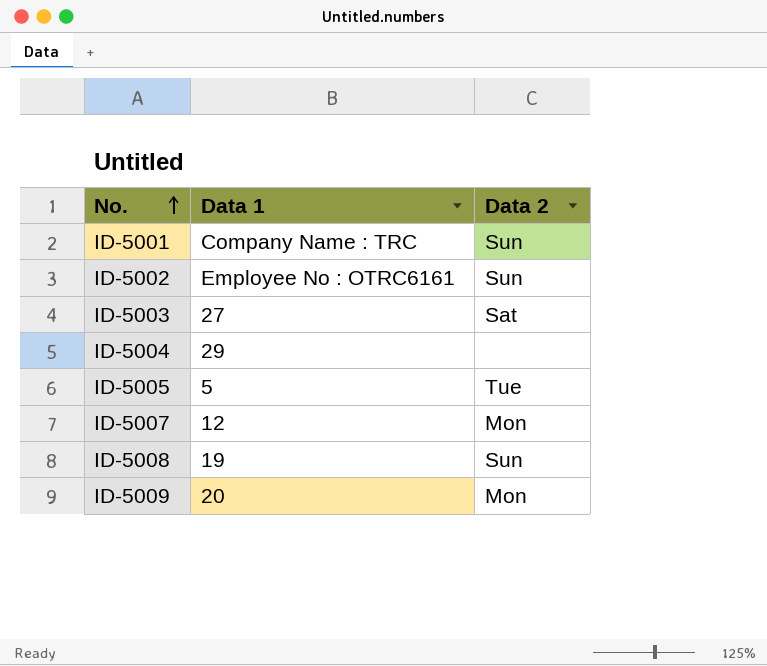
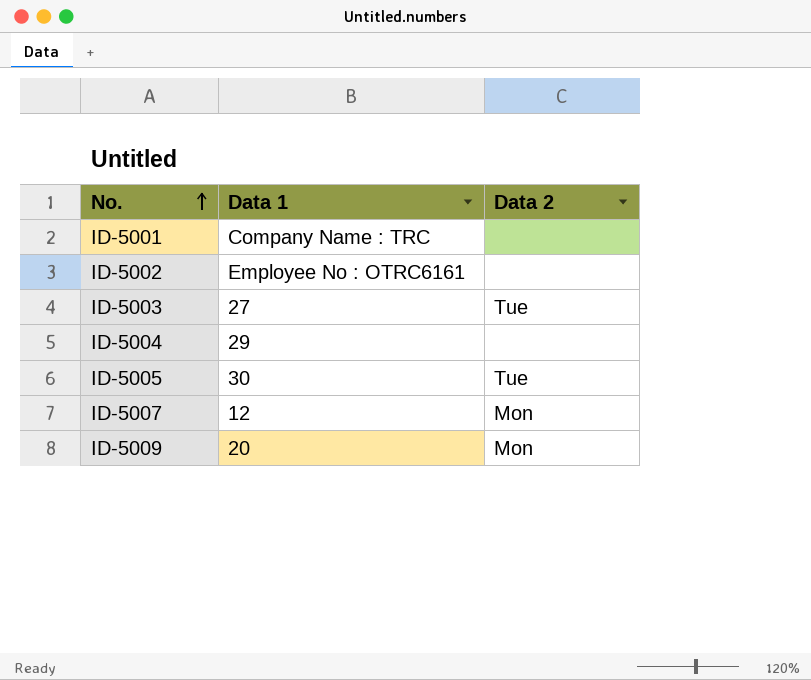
row ID-5008: 19 | Sun -> none
ID-5001 | Data 2: Sun -> none
ID-5002 | Data 2: Sun -> none
ID-5003 | Data 2: Sat -> Tue
ID-5005 | Data 1: 5 -> 30

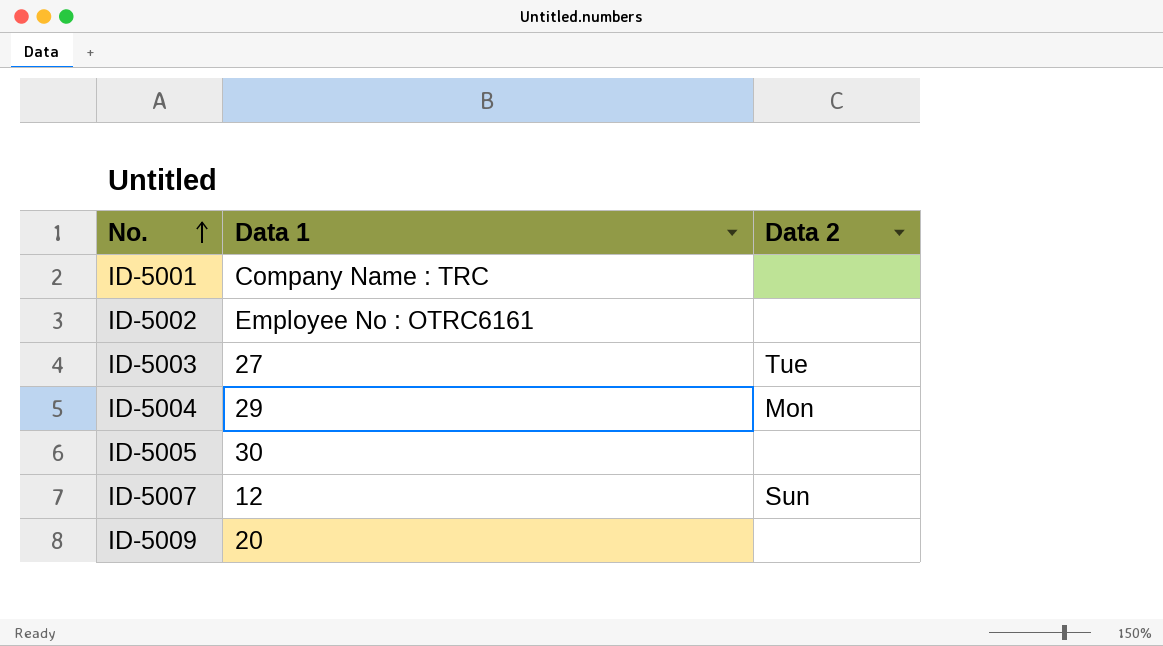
ID-5004 | Data 2: none -> Mon
ID-5005 | Data 2: Tue -> none
ID-5007 | Data 2: Mon -> Sun
ID-5009 | Data 2: Mon -> none

